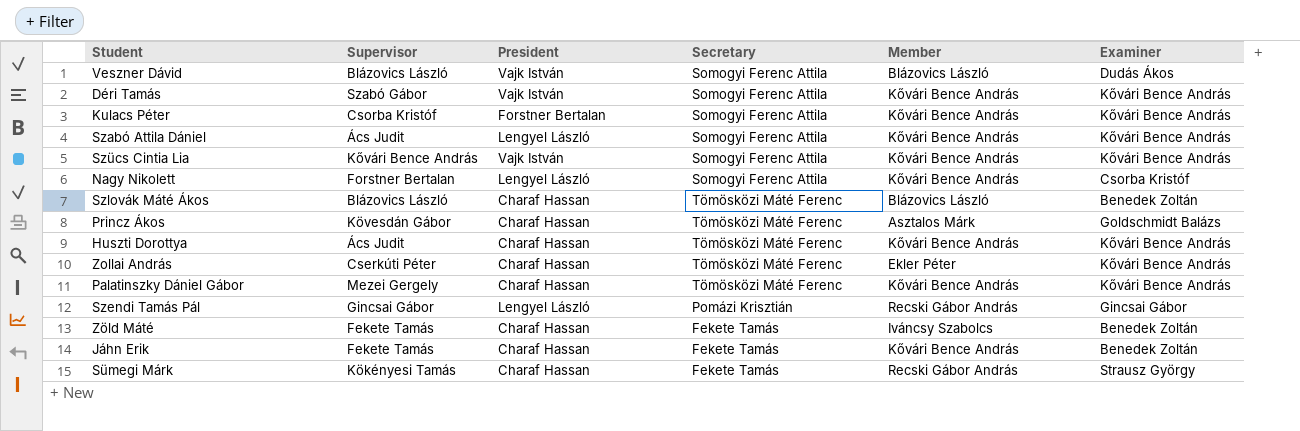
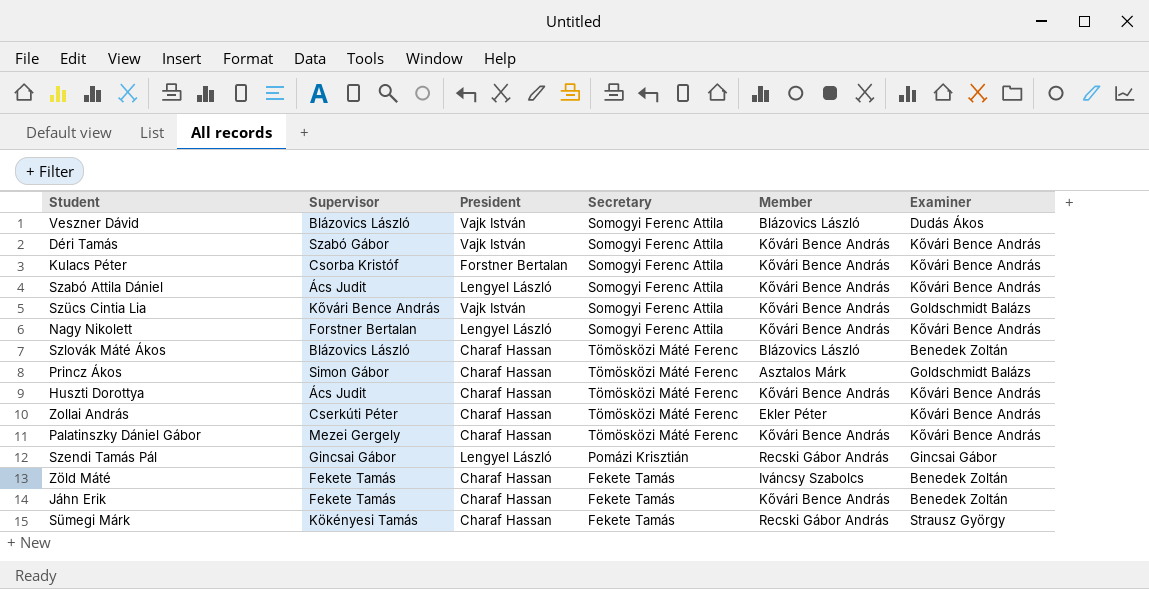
Szücs Cintia Lia | Examiner: Kővári Bence András -> Goldschmidt Balázs
Nagy Nikolett | Examiner: Csorba Kristóf -> Kővári Bence András
Princz Ákos | Supervisor: Kövesdán Gábor -> Simon Gábor

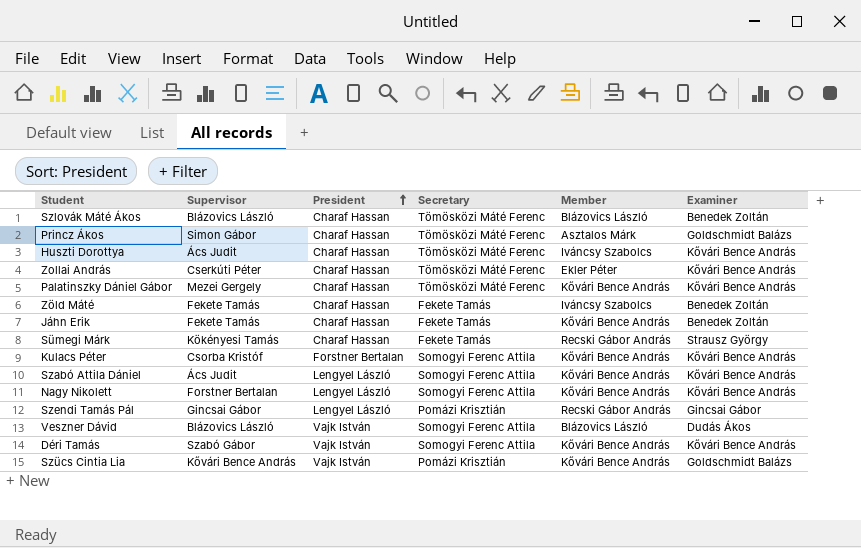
row order: none -> President ascending
Huszti Dorottya | Member: Kővári Bence András -> Iváncsy Szabolcs
Szücs Cintia Lia | Secretary: Somogyi Ferenc Attila -> Pomázi Krisztián

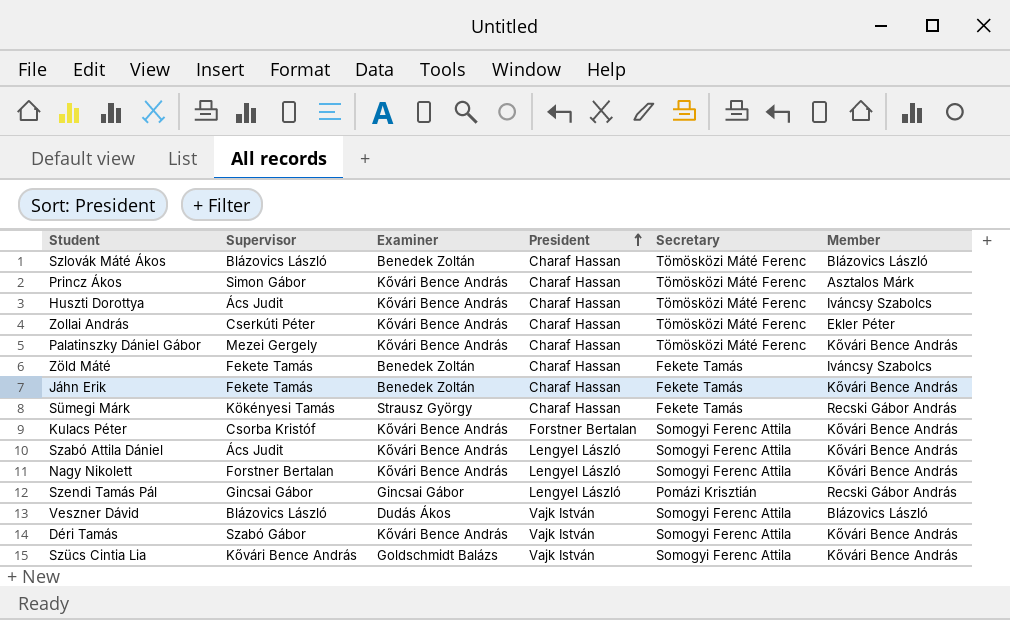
column Examiner | position: 6 -> 3
Princz Ákos | Examiner: Goldschmidt Balázs -> Kővári Bence András
Szücs Cintia Lia | Secretary: Pomázi Krisztián -> Somogyi Ferenc Attila

